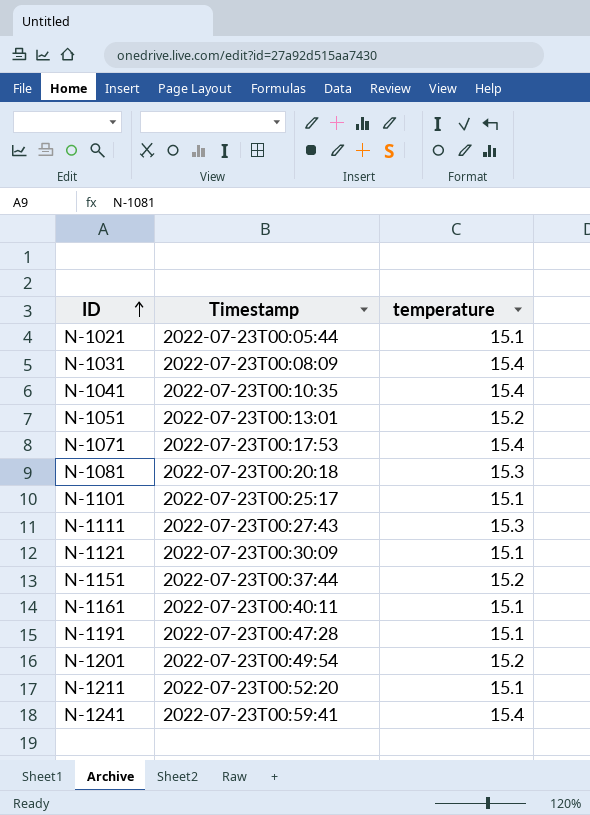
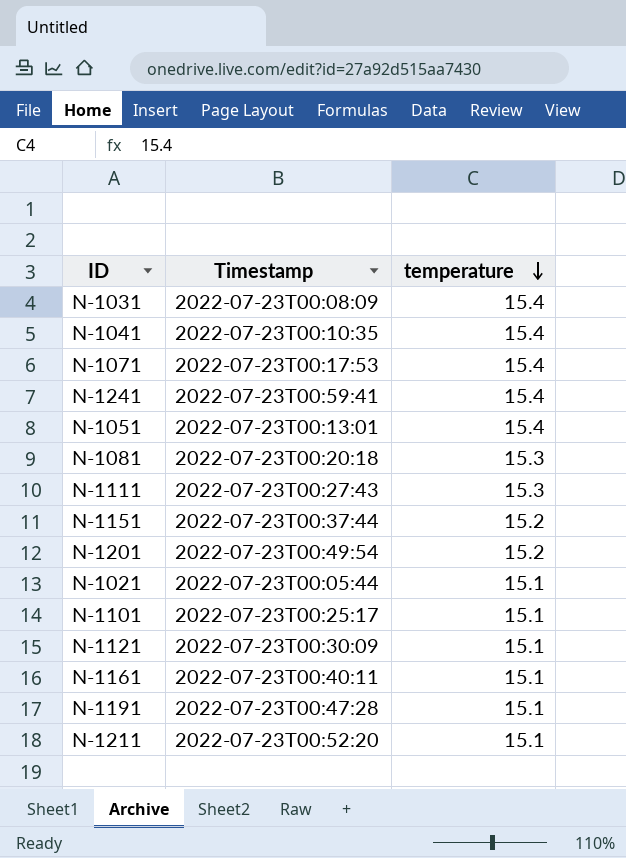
row order: ID ascending -> temperature descending
N-1051 | temperature: 15.2 -> 15.4

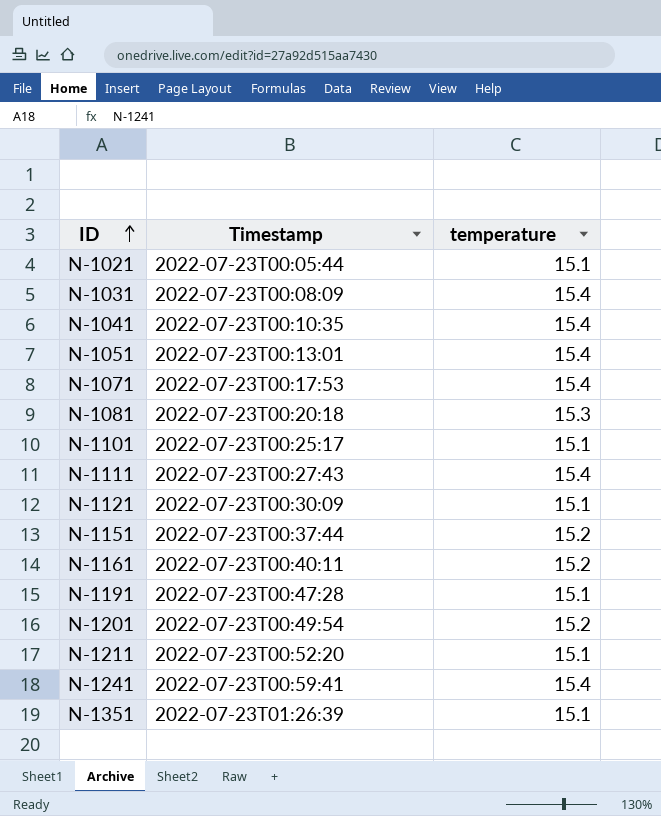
row order: temperature descending -> ID ascending
N-1111 | temperature: 15.3 -> 15.4
N-1161 | temperature: 15.1 -> 15.2
row N-1351: none -> 2022-07-23T01:26:39 | 15.1

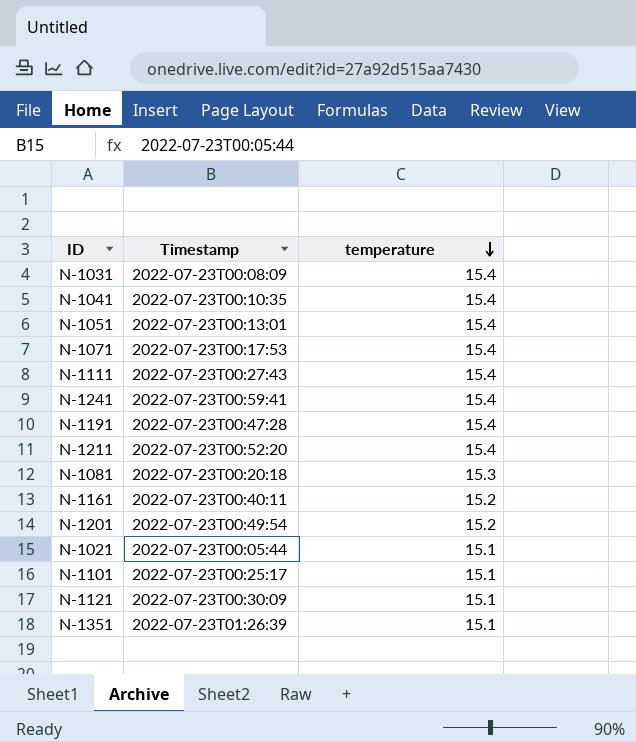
row order: ID ascending -> temperature descending
row N-1151: 2022-07-23T00:37:44 | 15.2 -> none
N-1191 | temperature: 15.1 -> 15.4
N-1211 | temperature: 15.1 -> 15.4

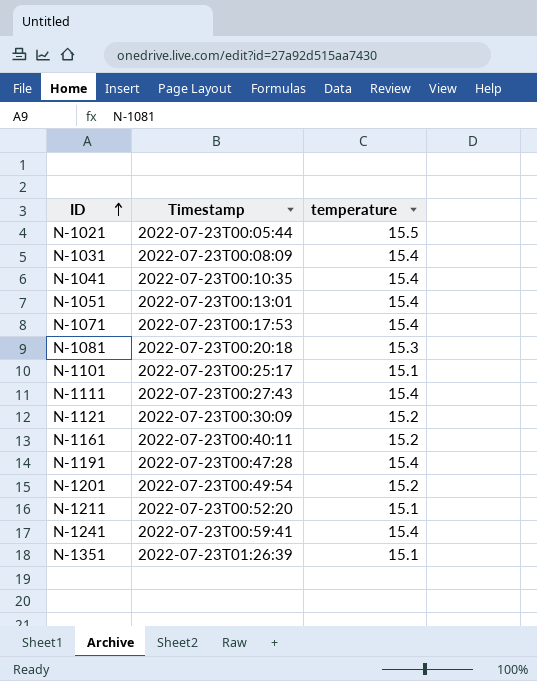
row order: temperature descending -> ID ascending
N-1021 | temperature: 15.1 -> 15.5
N-1121 | temperature: 15.1 -> 15.2
N-1211 | temperature: 15.4 -> 15.1

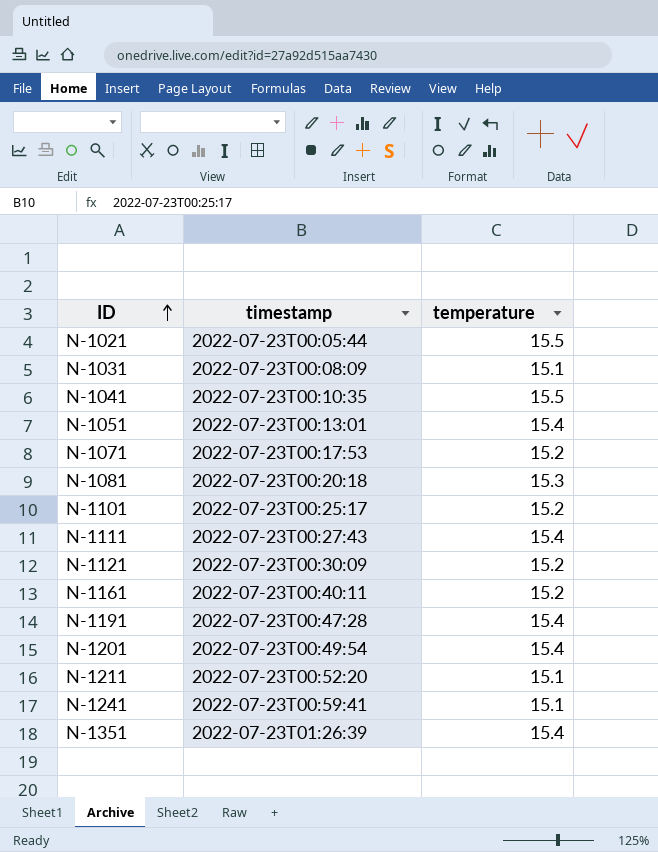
column name: Timestamp -> timestamp
N-1031 | temperature: 15.4 -> 15.1
N-1041 | temperature: 15.4 -> 15.5
N-1071 | temperature: 15.4 -> 15.2
N-1101 | temperature: 15.1 -> 15.2
N-1201 | temperature: 15.2 -> 15.4
N-1241 | temperature: 15.4 -> 15.1
N-1351 | temperature: 15.1 -> 15.4

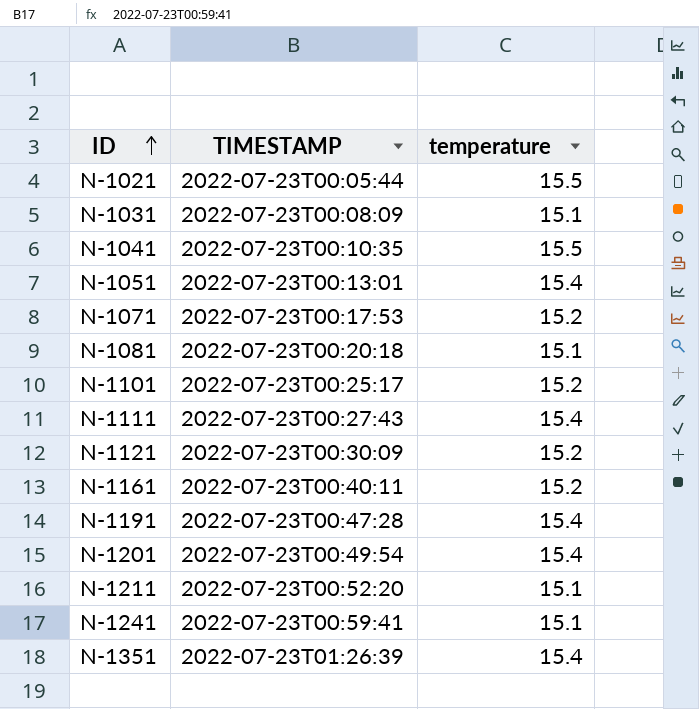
column name: timestamp -> TIMESTAMP
N-1081 | temperature: 15.3 -> 15.1

